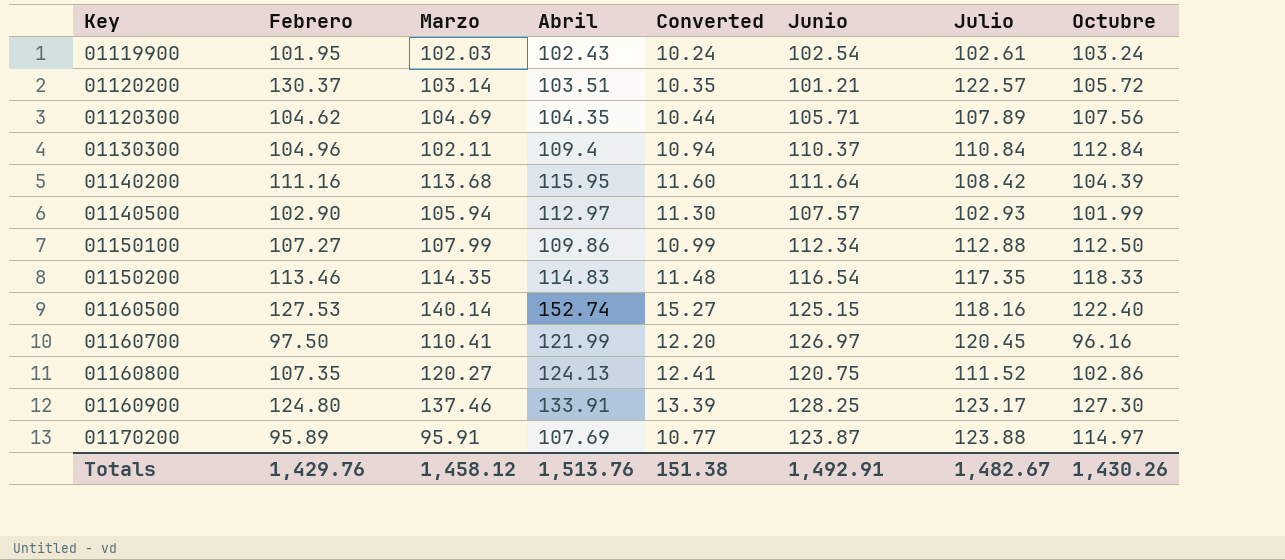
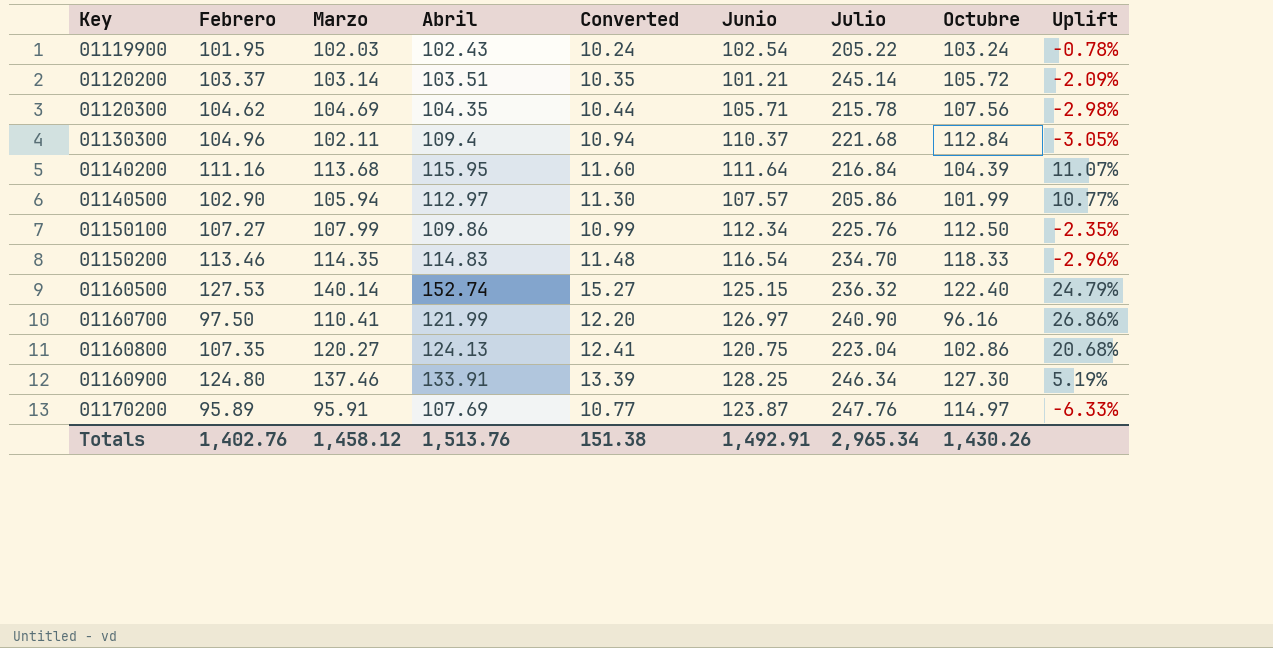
column Uplift | formula: none -> ([Abril] - [Octubre]) / [Octubre]
01119900 | Julio: 102.61 -> 205.22
01120200 | Febrero: 130.37 -> 103.37
01120200 | Julio: 122.57 -> 245.14
01120300 | Julio: 107.89 -> 215.78
01130300 | Julio: 110.84 -> 221.68
01140200 | Julio: 108.42 -> 216.84
01140500 | Julio: 102.93 -> 205.86
01150100 | Julio: 112.88 -> 225.76
01150200 | Julio: 117.35 -> 234.70
01160500 | Julio: 118.16 -> 236.32
01160700 | Julio: 120.45 -> 240.90
01160800 | Julio: 111.52 -> 223.04
01160900 | Julio: 123.17 -> 246.34
01170200 | Julio: 123.88 -> 247.76
Totals | Febrero: 1,429.76 -> 1,402.76
Totals | Julio: 1,482.67 -> 2,965.34

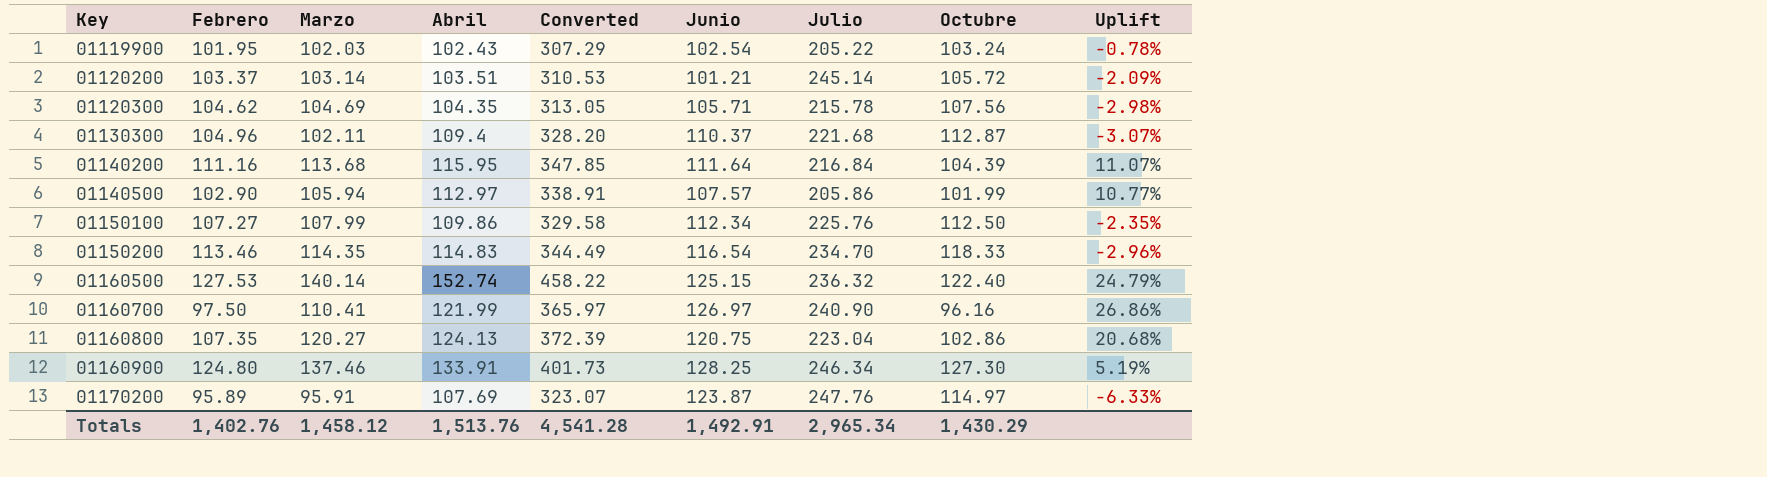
column Converted | formula: [Abril] * 0.1 -> [Abril] * 3
01130300 | Octubre: 112.84 -> 112.87
01130300 | Uplift: -3.05% -> -3.07%
Totals | Converted: 151.38 -> 4,541.28
Totals | Octubre: 1,430.26 -> 1,430.29

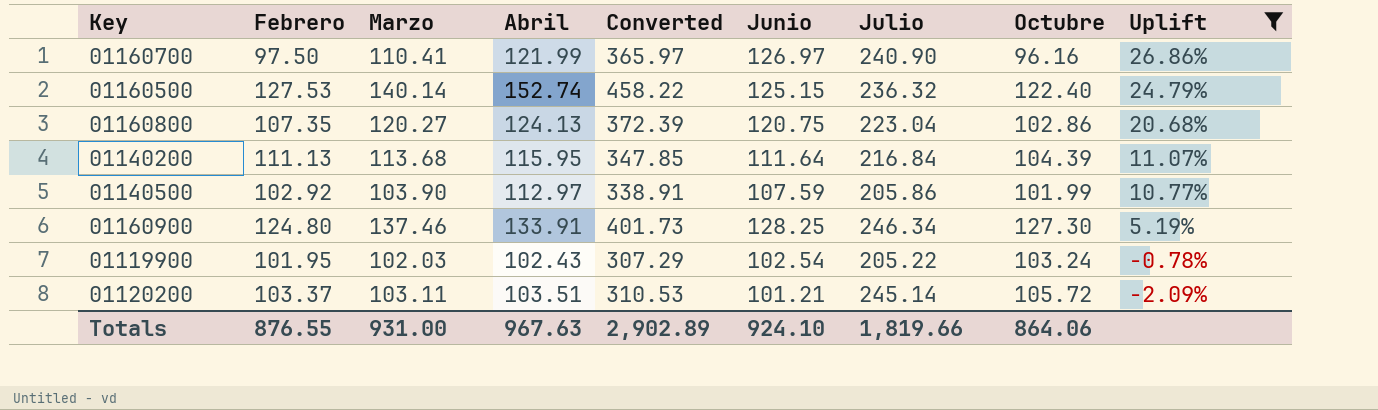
filter: none -> Uplift >= -2.09%
row order: Key ascending -> Uplift descending
01140200 | Febrero: 111.16 -> 111.13
01140500 | Febrero: 102.90 -> 102.92
01140500 | Marzo: 105.94 -> 103.90
01140500 | Junio: 107.57 -> 107.59
01120200 | Marzo: 103.14 -> 103.11
Totals | Febrero: 1,402.76 -> 876.55
Totals | Marzo: 1,458.12 -> 931.00
Totals | Abril: 1,513.76 -> 967.63
Totals | Converted: 4,541.28 -> 2,902.89
Totals | Junio: 1,492.91 -> 924.10
Totals | Julio: 2,965.34 -> 1,819.66
Totals | Octubre: 1,430.29 -> 864.06

